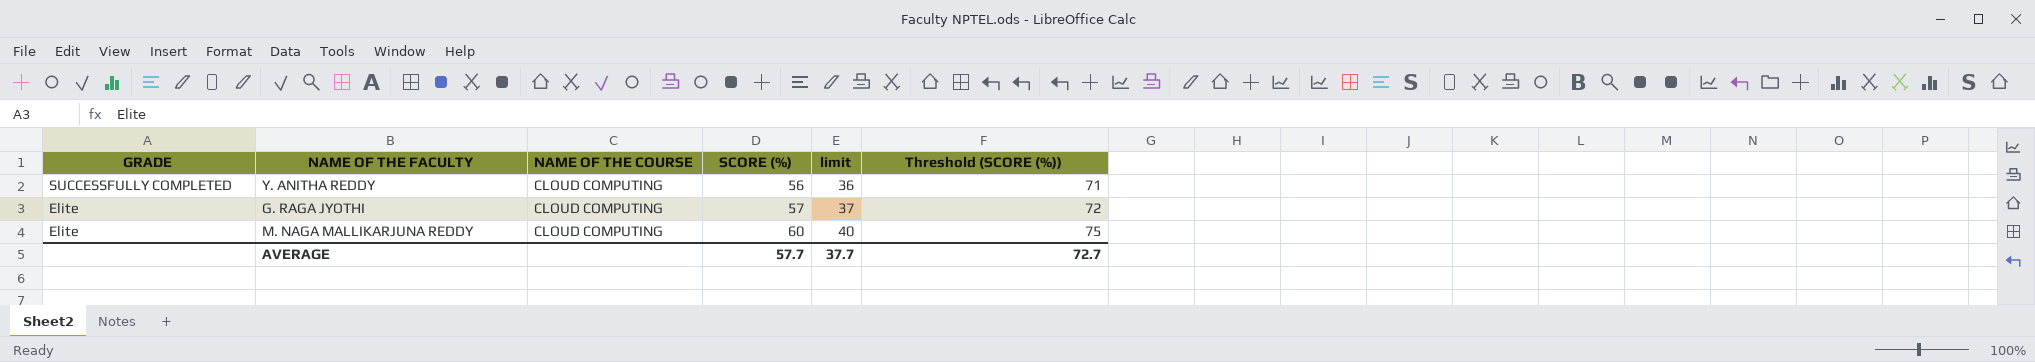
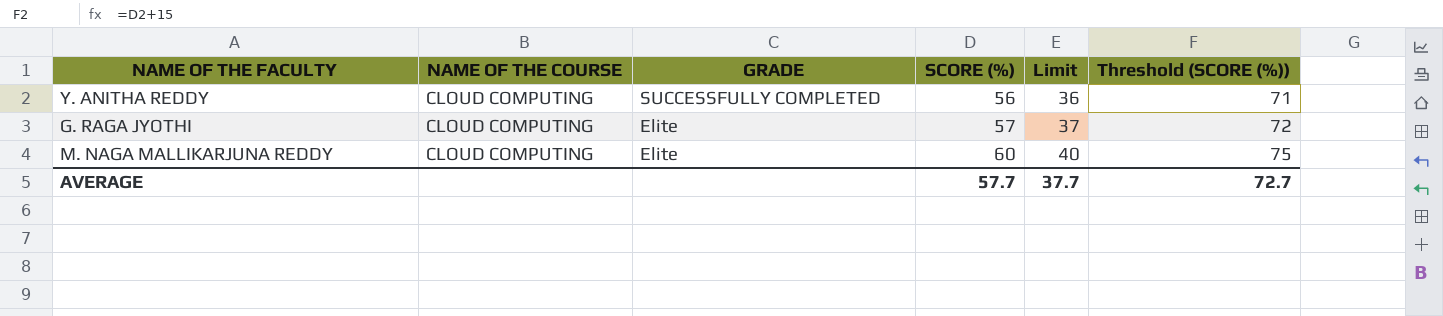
column GRADE | position: 1 -> 3
column name: limit -> Limit

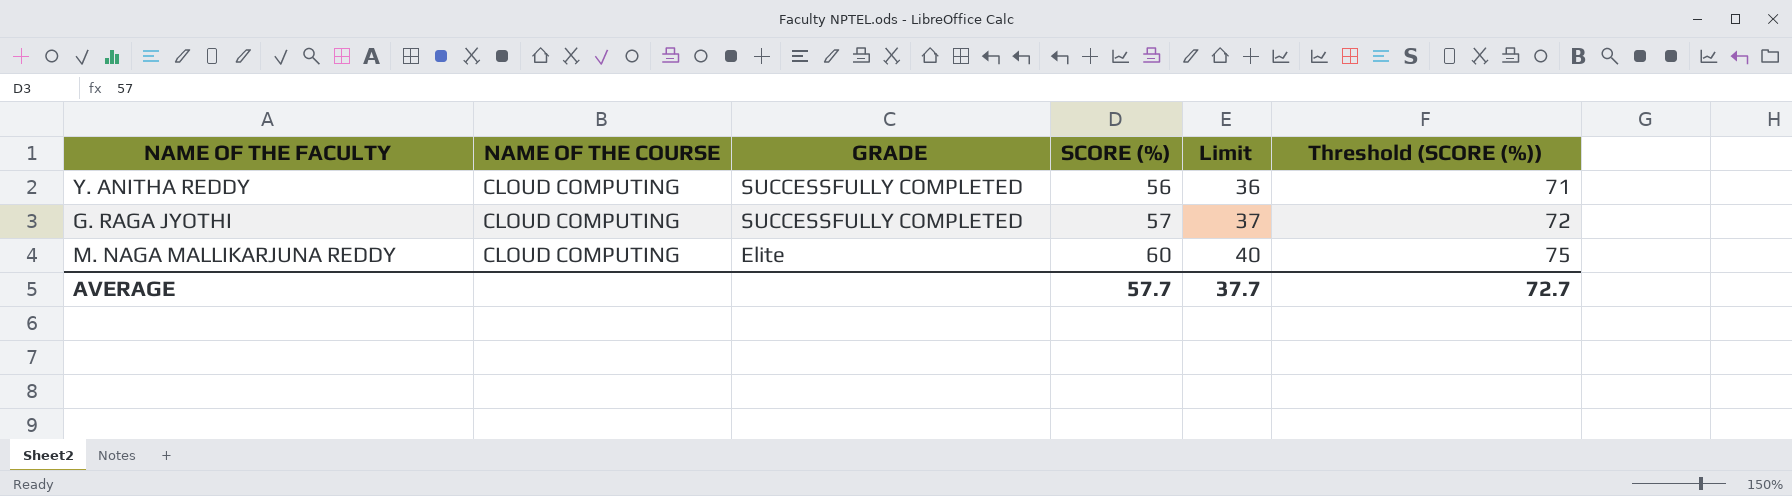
G. RAGA JYOTHI | GRADE: Elite -> SUCCESSFULLY COMPLETED

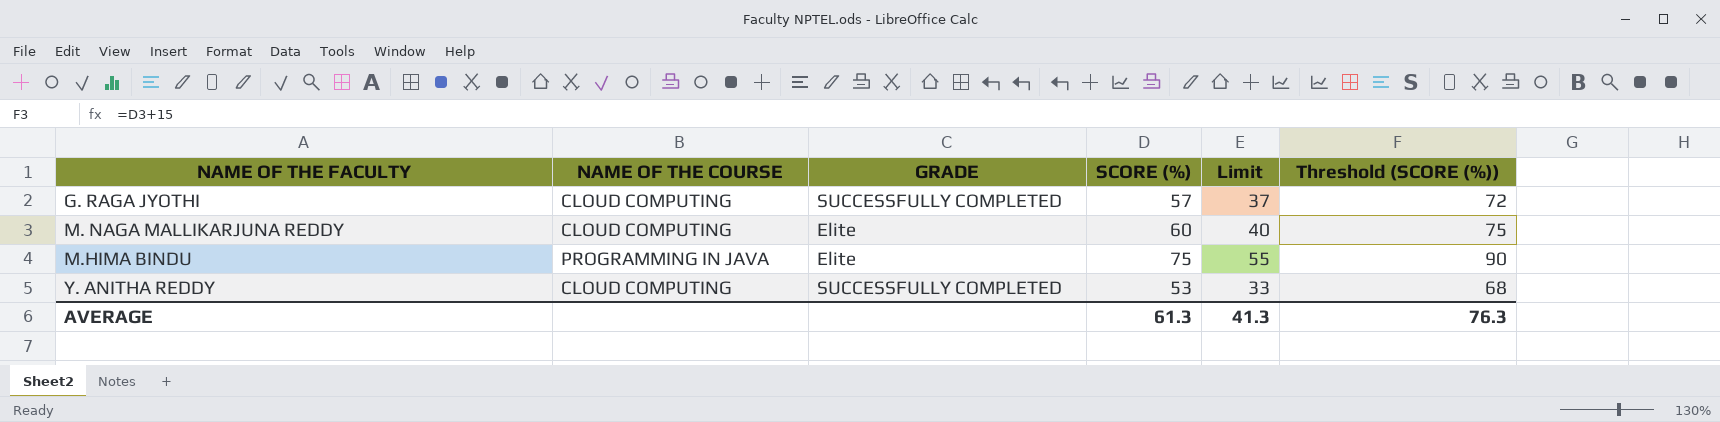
row order: GRADE descending -> NAME OF THE FACULTY ascending
row M.HIMA BINDU: none -> PROGRAMMING IN JAVA | Elite | 75 | 55 | 90
Y. ANITHA REDDY | SCORE (%): 56 -> 53
Y. ANITHA REDDY | Limit: 36 -> 33
Y. ANITHA REDDY | Threshold (SCORE (%)): 71 -> 68
AVERAGE | SCORE (%): 57.7 -> 61.3
AVERAGE | Limit: 37.7 -> 41.3
AVERAGE | Threshold (SCORE (%)): 72.7 -> 76.3

